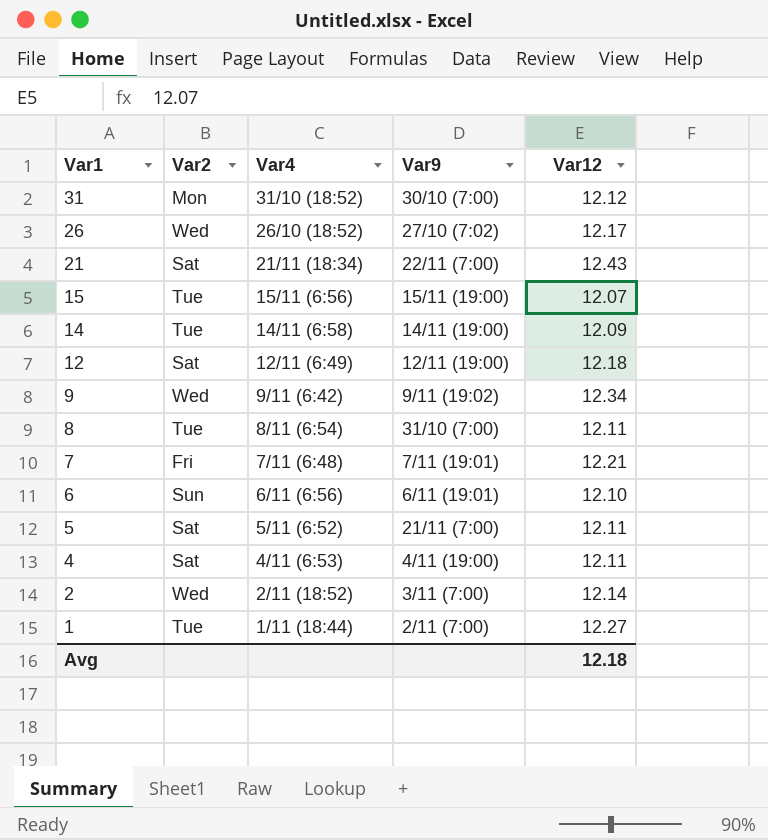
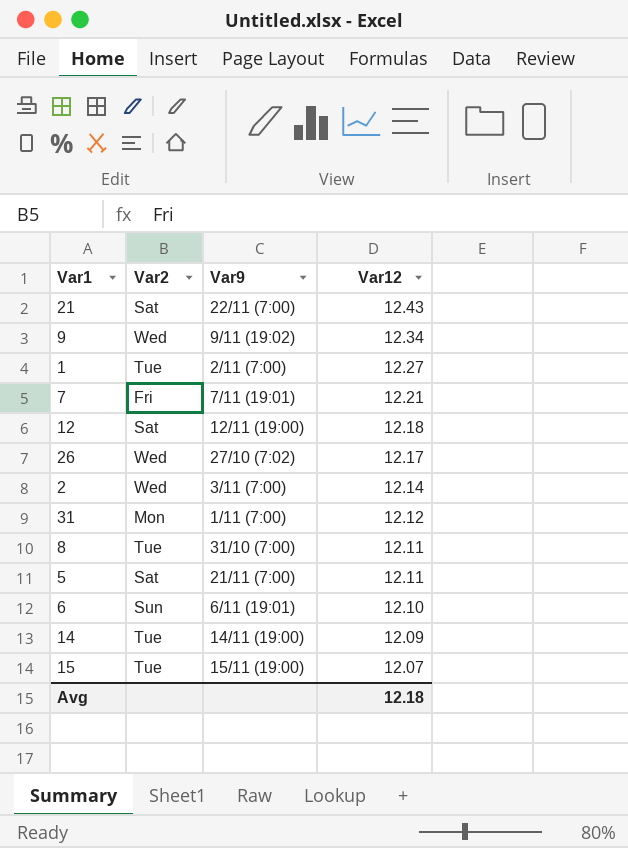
row order: Var1 descending -> Var12 descending
column Var4 | position: 3 -> none
row 4: Sat | 4/11 (6:53) | 4/11 (19:00) | 12.11 -> none
31 | Var9: 30/10 (7:00) -> 1/11 (7:00)

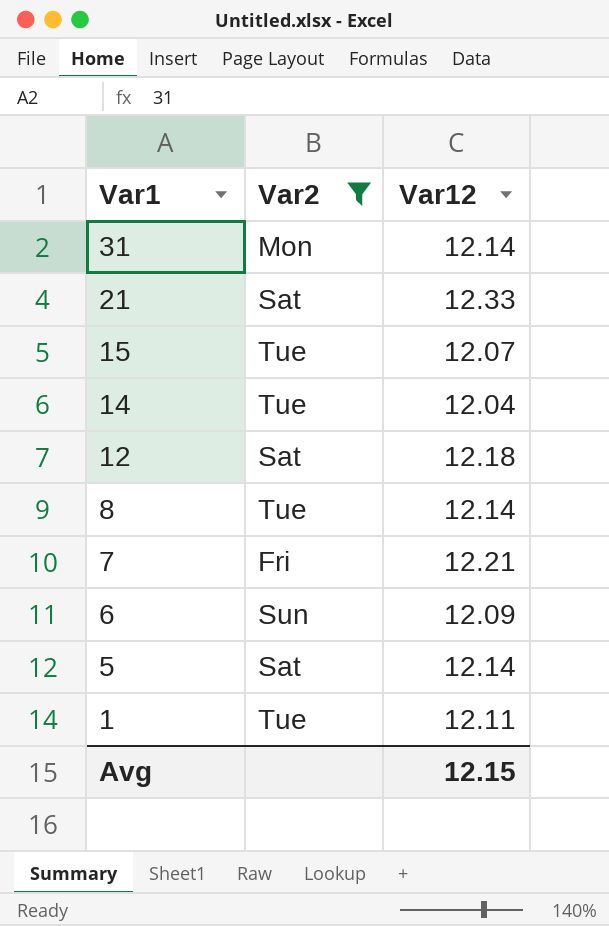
filter: none -> Var2 != Wed
row order: Var12 descending -> Var1 descending
column Var9 | position: 3 -> none
31 | Var12: 12.12 -> 12.14
21 | Var12: 12.43 -> 12.33
14 | Var12: 12.09 -> 12.04
8 | Var12: 12.11 -> 12.14
6 | Var12: 12.10 -> 12.09
5 | Var12: 12.11 -> 12.14
1 | Var12: 12.27 -> 12.11
Avg | Var12: 12.18 -> 12.15

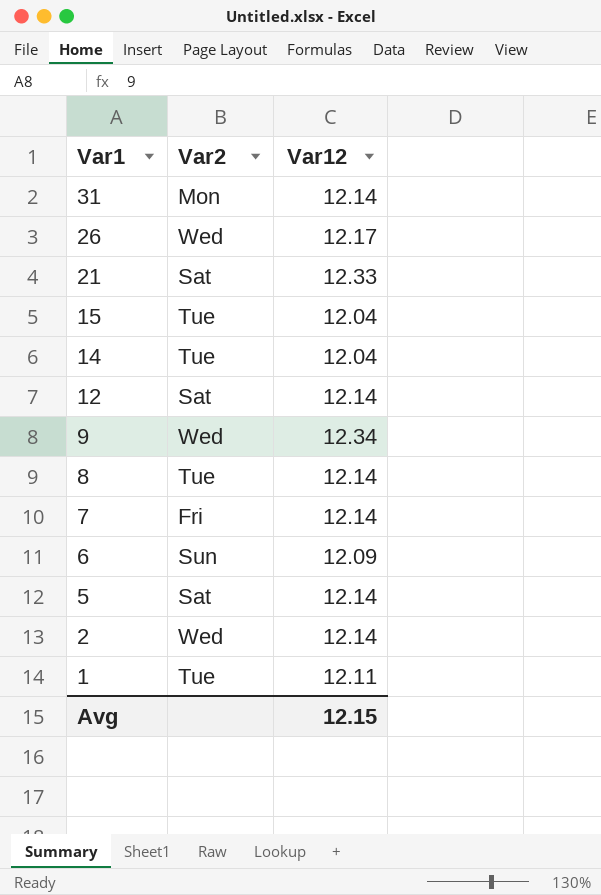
filter: Var2 != Wed -> none
15 | Var12: 12.07 -> 12.04
12 | Var12: 12.18 -> 12.14
7 | Var12: 12.21 -> 12.14

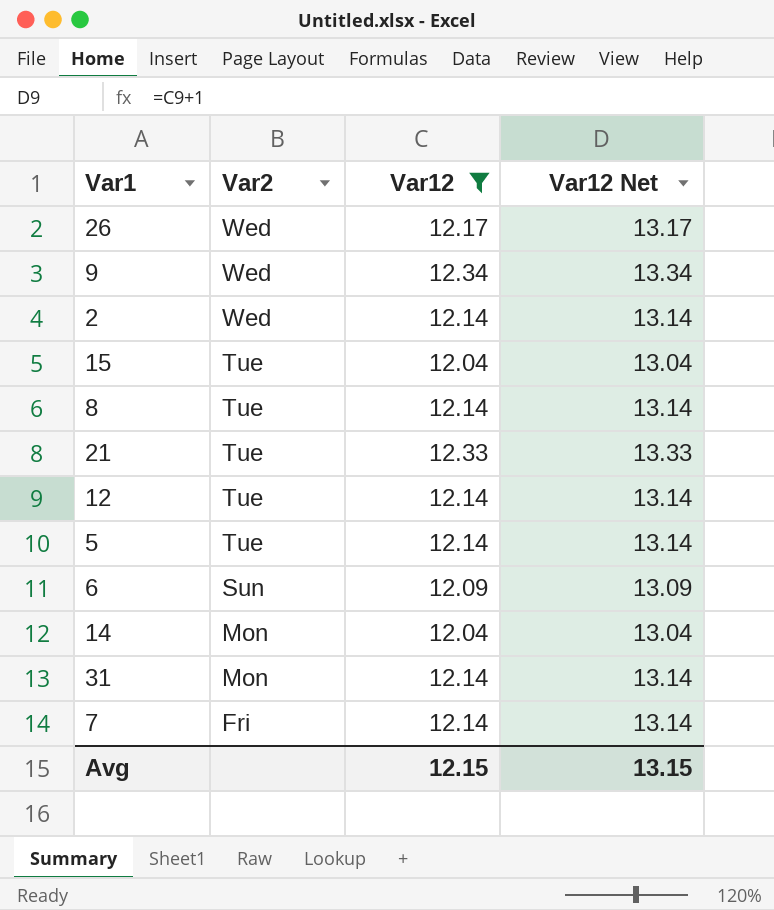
filter: none -> Var12 != 12.11
row order: Var1 descending -> Var2 descending
column Var12 Net | formula: none -> [Var12] + 1
21 | Var2: Sat -> Tue
12 | Var2: Sat -> Tue
5 | Var2: Sat -> Tue
14 | Var2: Tue -> Mon

